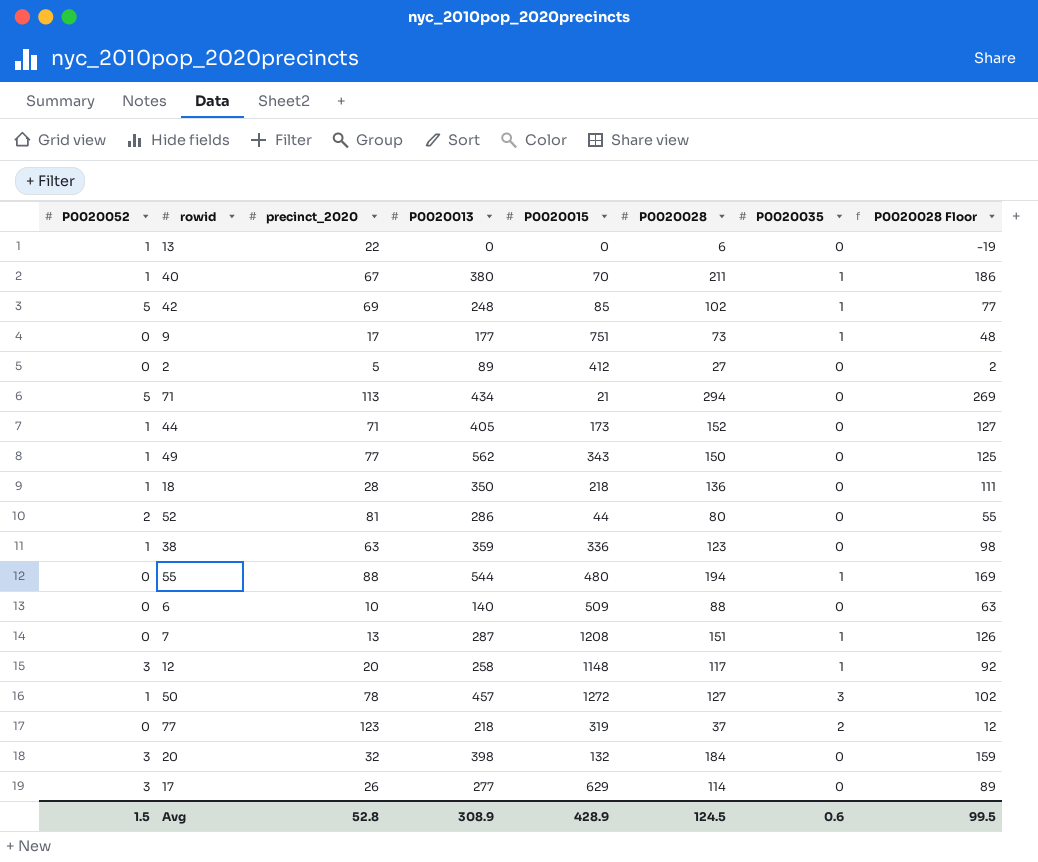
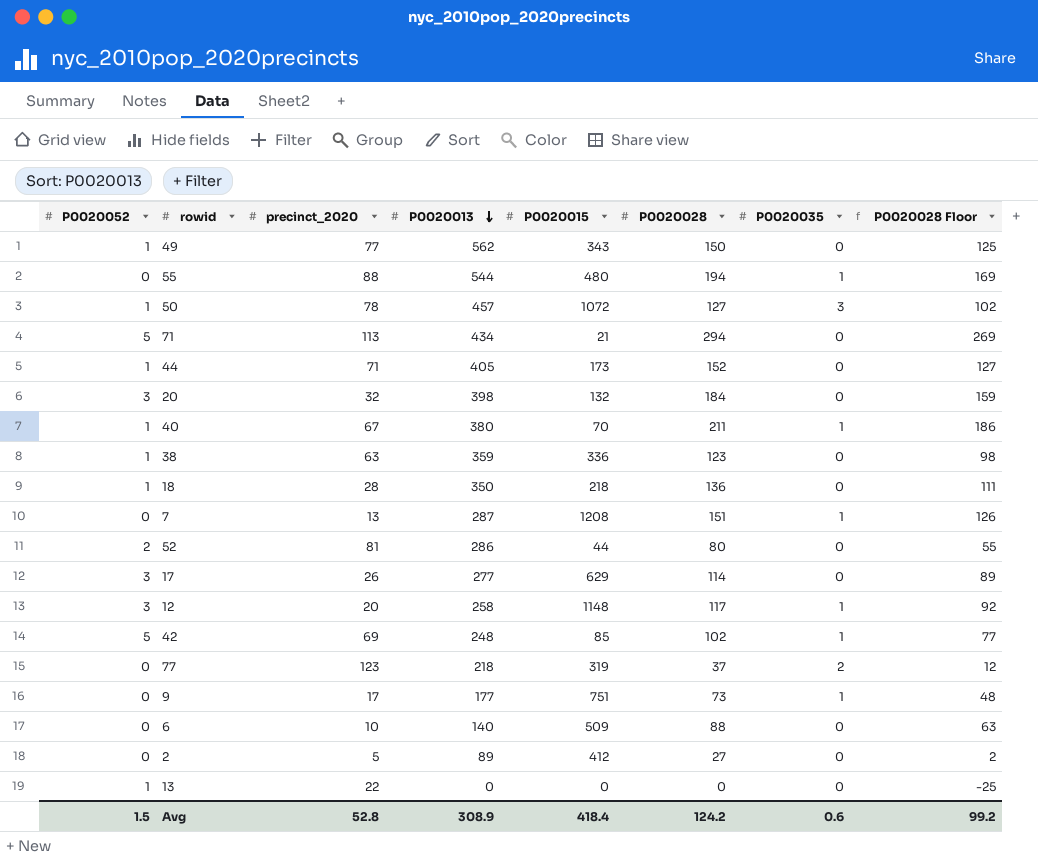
row order: none -> P0020013 descending
50 | P0020015: 1272 -> 1072
13 | P0020028: 6 -> 0
13 | P0020028 Floor: -19 -> -25
Avg | P0020015: 428.9 -> 418.4
Avg | P0020028: 124.5 -> 124.2
Avg | P0020028 Floor: 99.5 -> 99.2

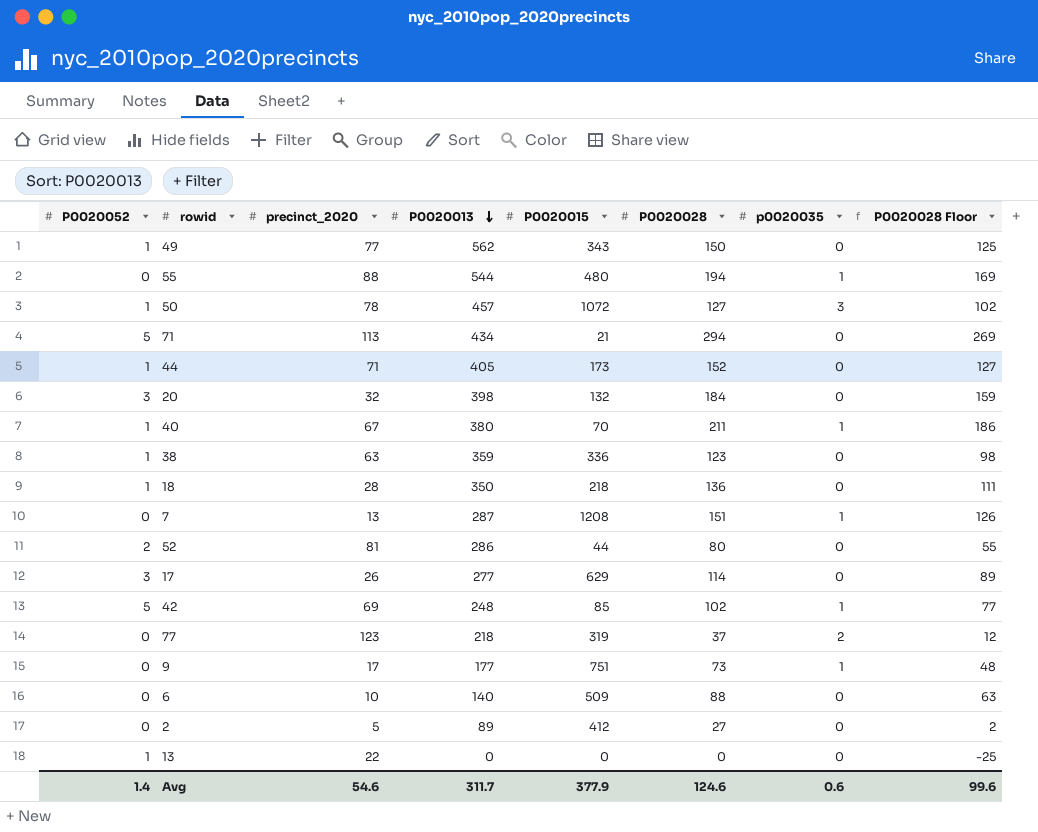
column name: P0020035 -> p0020035
row 12: 3 | 20 | 258 | 1148 | 117 | 1 | 92 -> none
Avg | P0020052: 1.5 -> 1.4
Avg | precinct_2020: 52.8 -> 54.6
Avg | P0020013: 308.9 -> 311.7
Avg | P0020015: 418.4 -> 377.9
Avg | P0020028: 124.2 -> 124.6
Avg | P0020028 Floor: 99.2 -> 99.6

